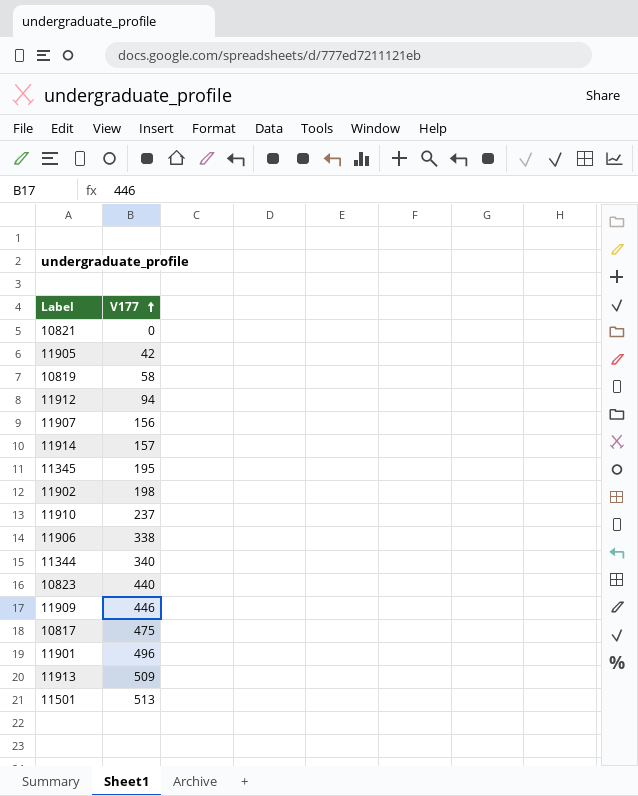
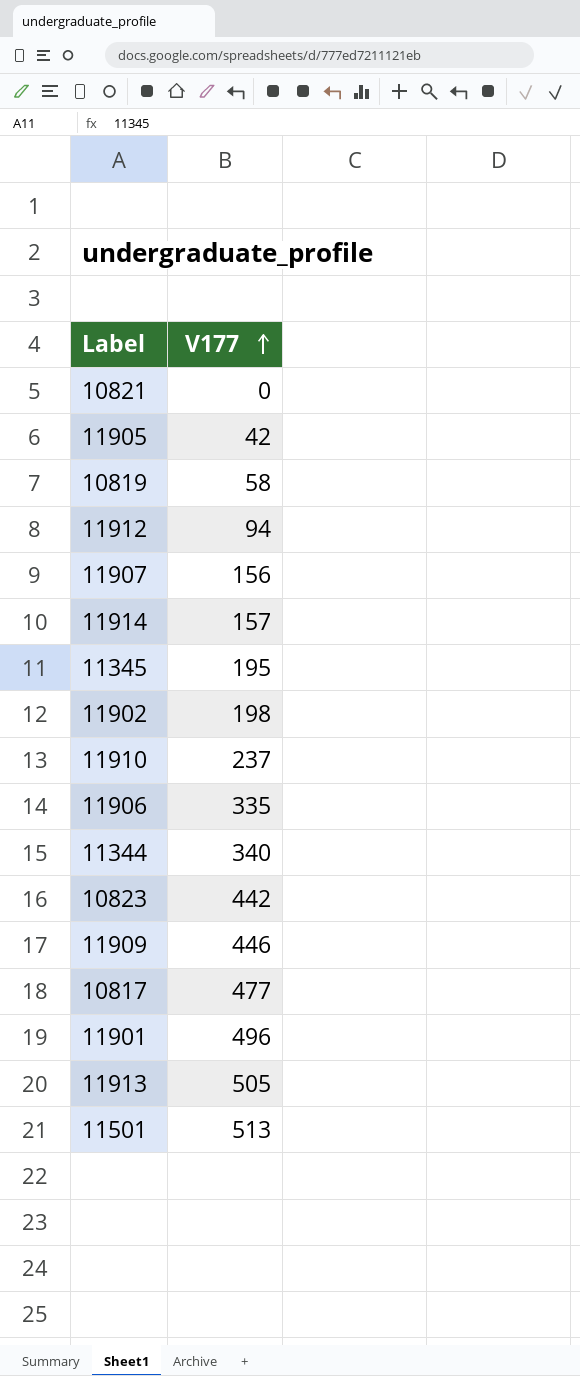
11906 | V177: 338 -> 335
10823 | V177: 440 -> 442
10817 | V177: 475 -> 477
11913 | V177: 509 -> 505

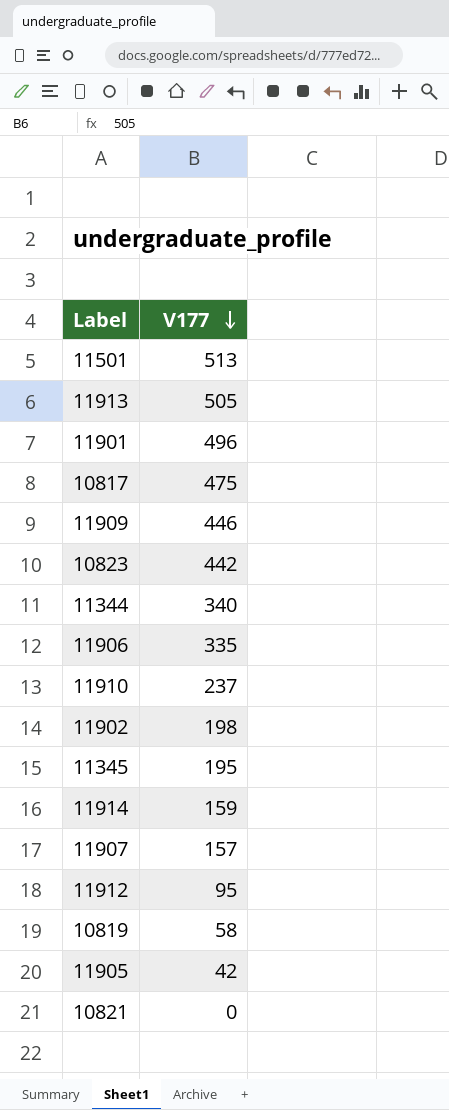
row order: V177 ascending -> V177 descending
10817 | V177: 477 -> 475
11914 | V177: 157 -> 159
11907 | V177: 156 -> 157
11912 | V177: 94 -> 95

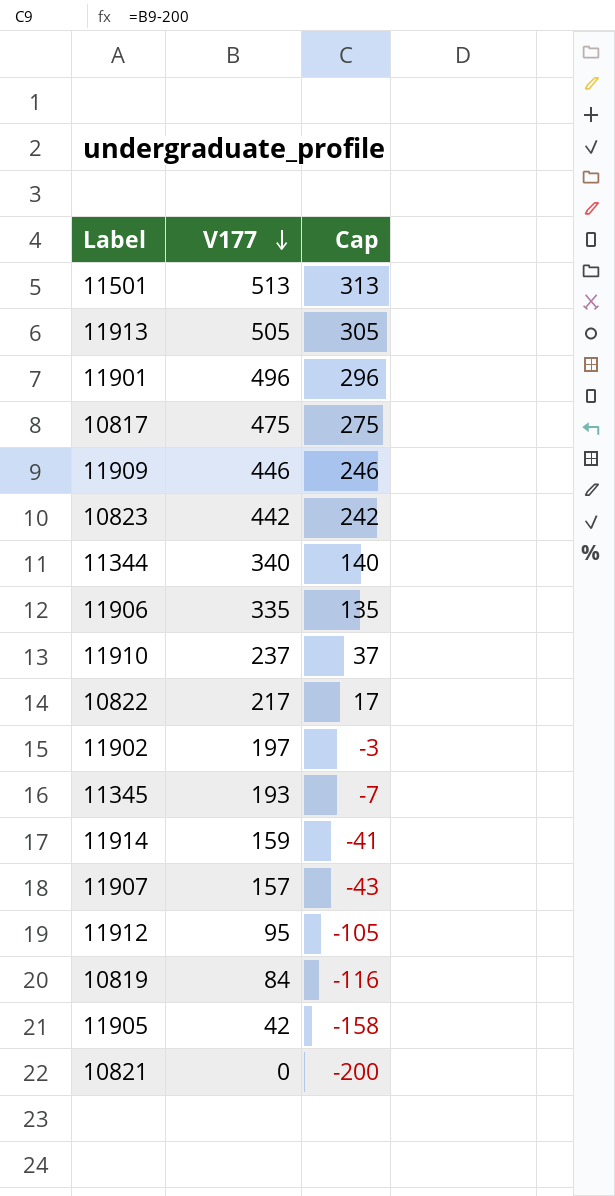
column Cap | formula: none -> [V177] - 200
row 10822: none -> 217 | 17
11902 | V177: 198 -> 197
11345 | V177: 195 -> 193
10819 | V177: 58 -> 84

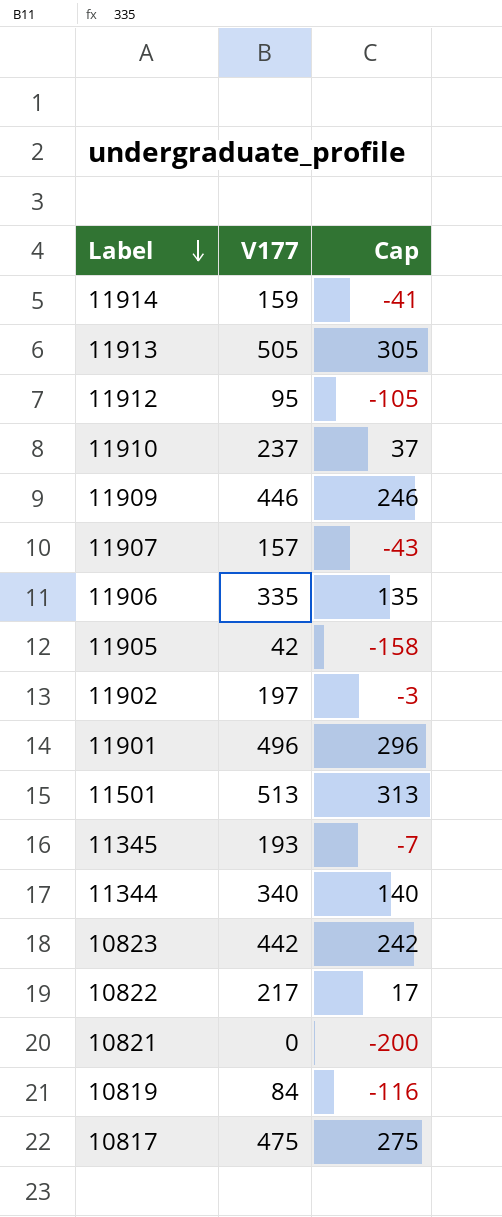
row order: V177 descending -> Label descending

